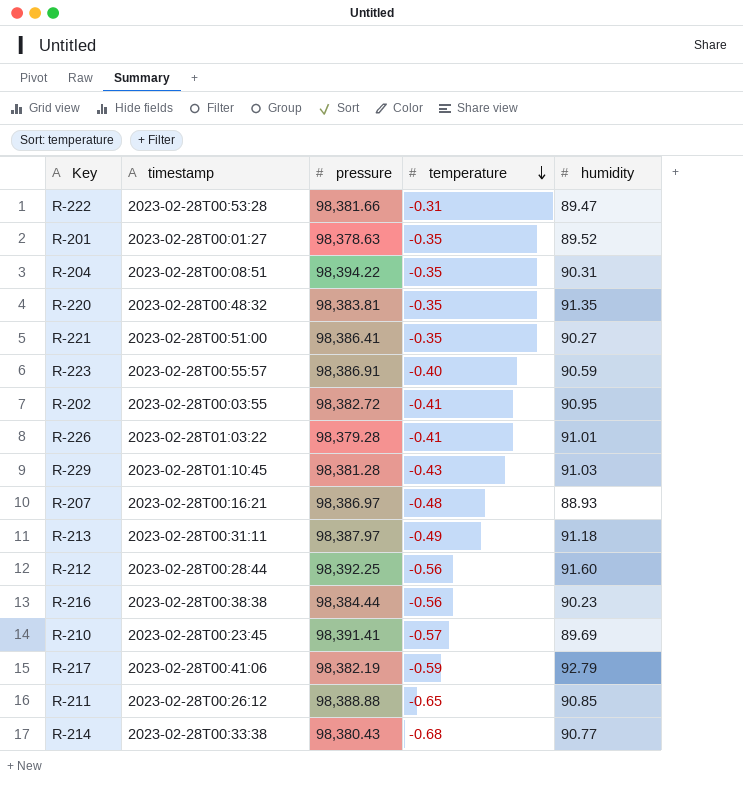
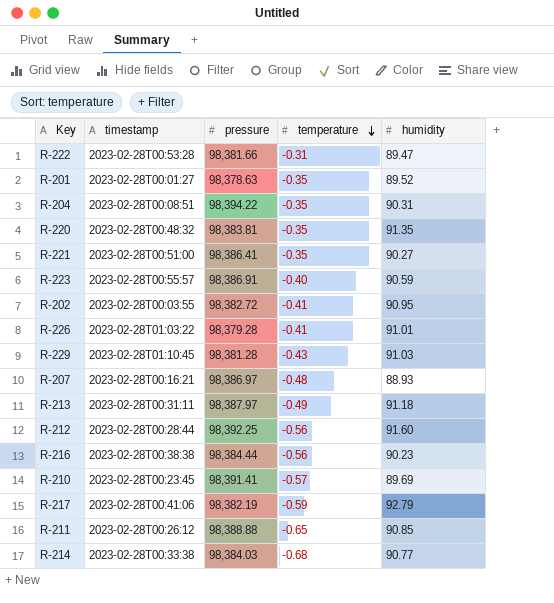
R-214 | pressure: 98,380.43 -> 98,384.03

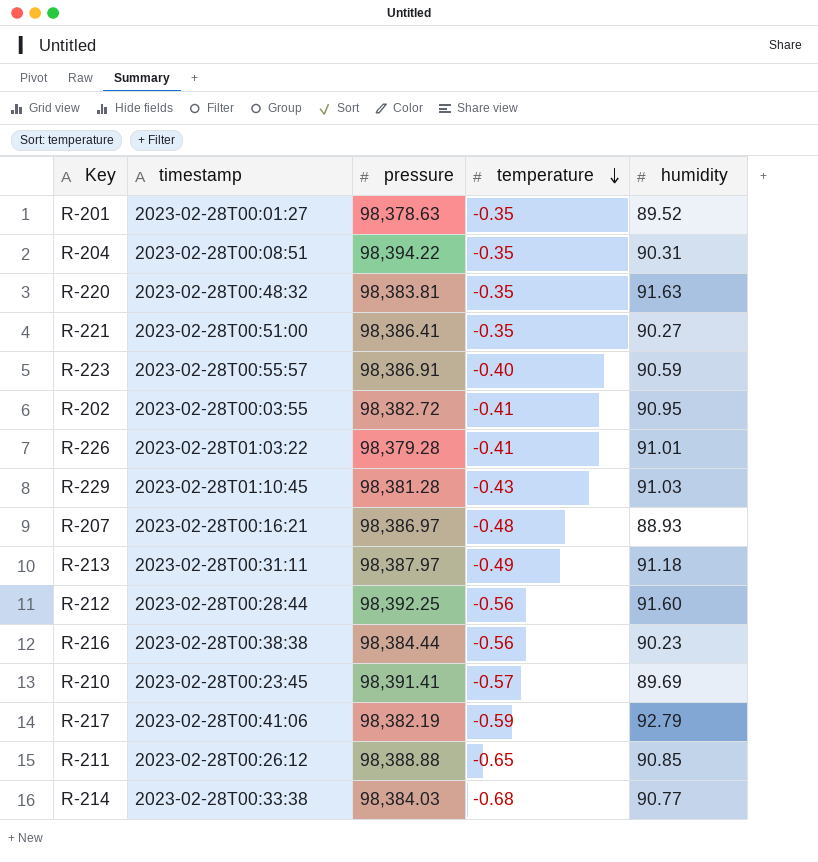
row R-222: 2023-02-28T00:53:28 | 98,381.66 | -0.31 | 89.47 -> none
R-220 | humidity: 91.35 -> 91.63

